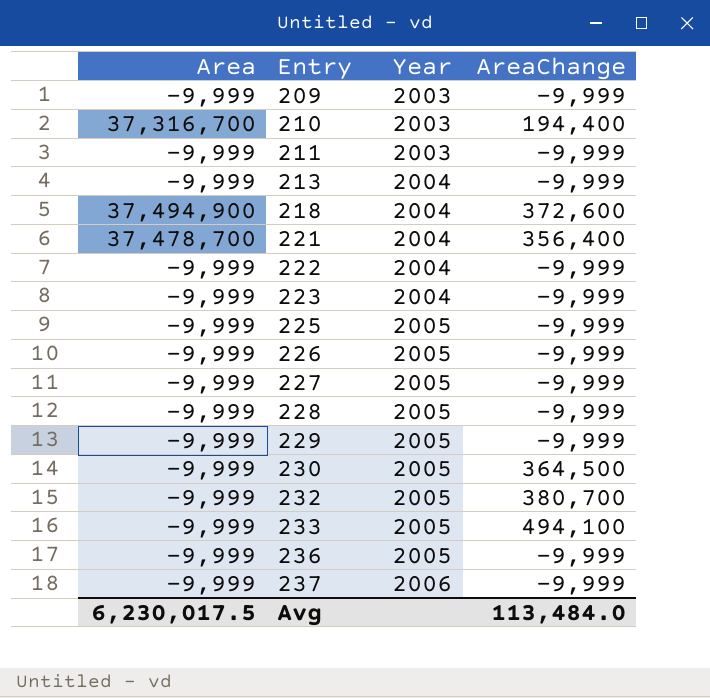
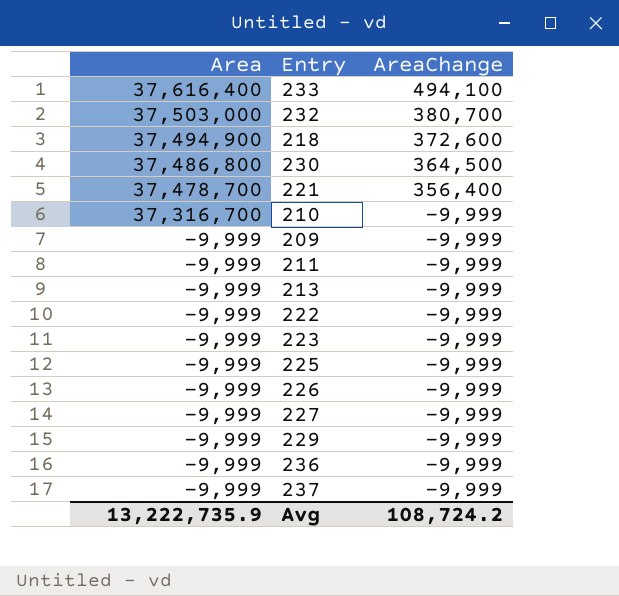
row order: Entry ascending -> Area descending
column Year | position: 3 -> none
row 228: -9,999 | 2005 | -9,999 -> none
233 | Area: -9,999 -> 37,616,400
232 | Area: -9,999 -> 37,503,000
230 | Area: -9,999 -> 37,486,800
210 | AreaChange: 194,400 -> -9,999
Avg | Area: 6,230,017.5 -> 13,222,735.9
Avg | AreaChange: 113,484.0 -> 108,724.2

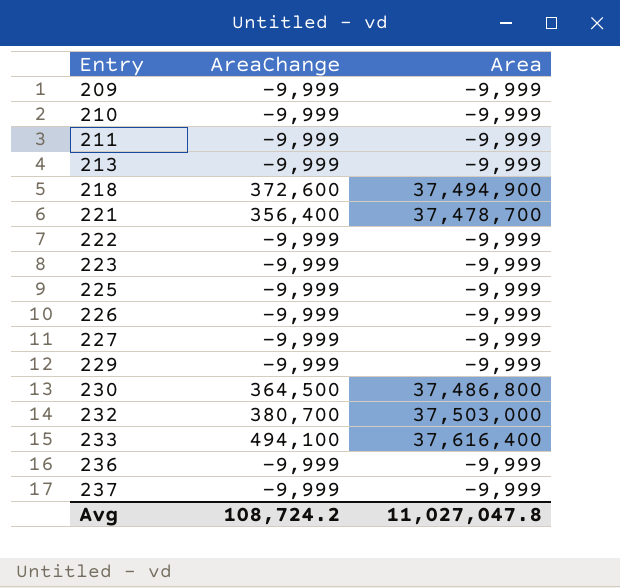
row order: Area descending -> Entry ascending
column Area | position: 1 -> 3
210 | Area: 37,316,700 -> -9,999
Avg | Area: 13,222,735.9 -> 11,027,047.8

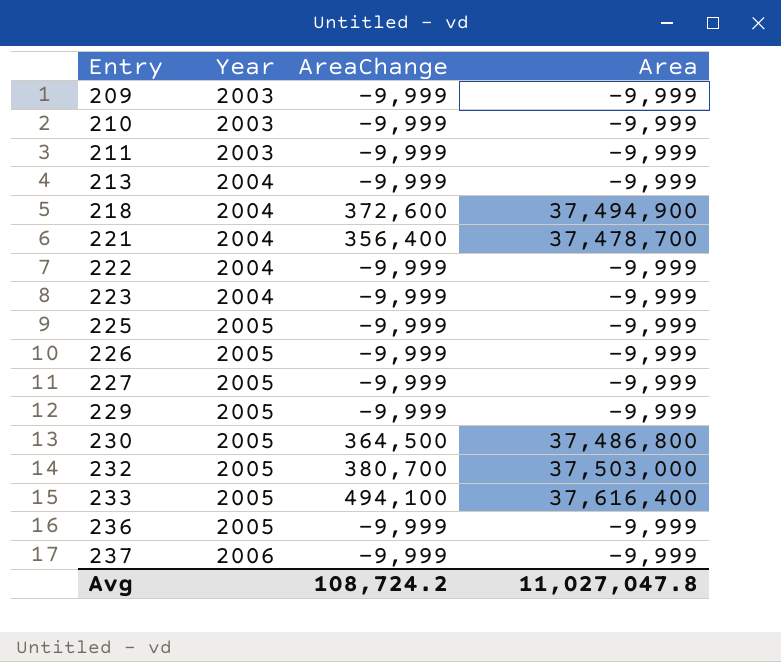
column Year | position: none -> 2

